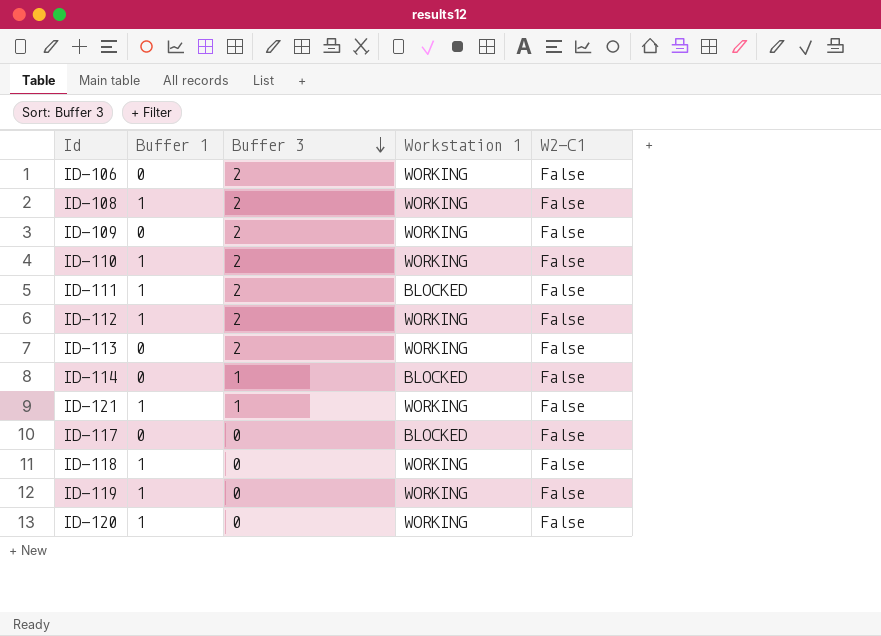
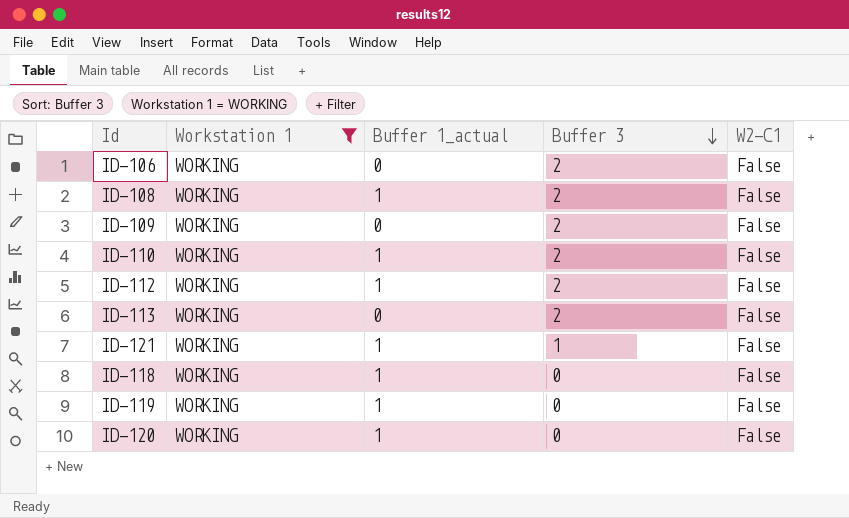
filter: none -> Workstation 1 = WORKING
column Workstation 1 | position: 4 -> 2
column name: Buffer 1 -> Buffer 1_actual

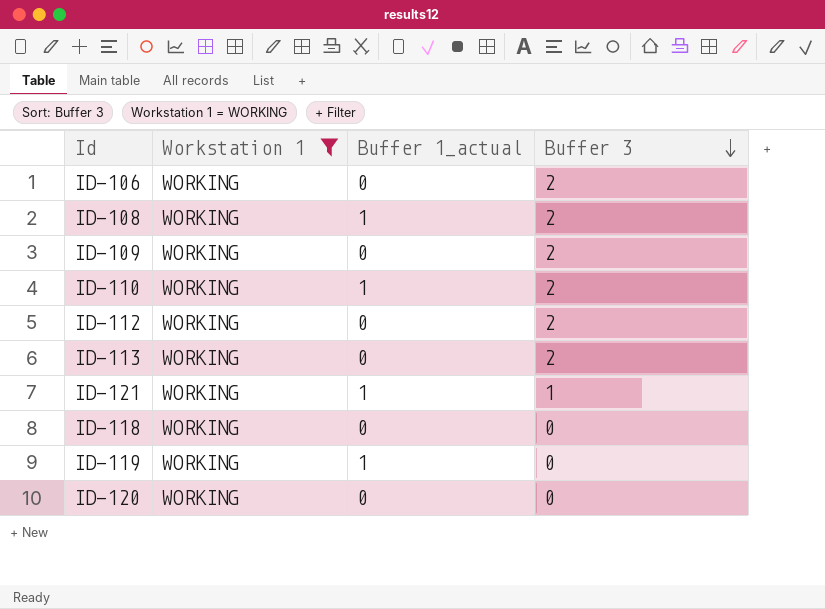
column W2-C1 | position: 5 -> none
ID-112 | Buffer 1_actual: 1 -> 0
ID-118 | Buffer 1_actual: 1 -> 0
ID-120 | Buffer 1_actual: 1 -> 0

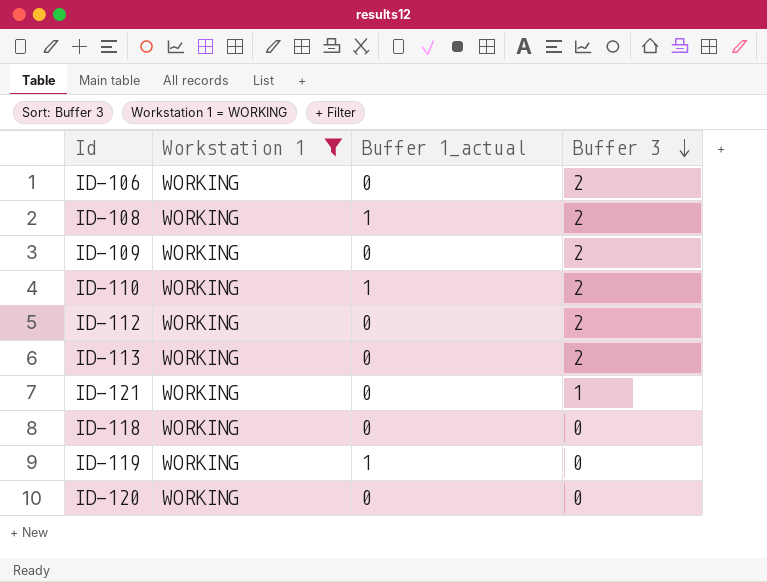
ID-121 | Buffer 1_actual: 1 -> 0

